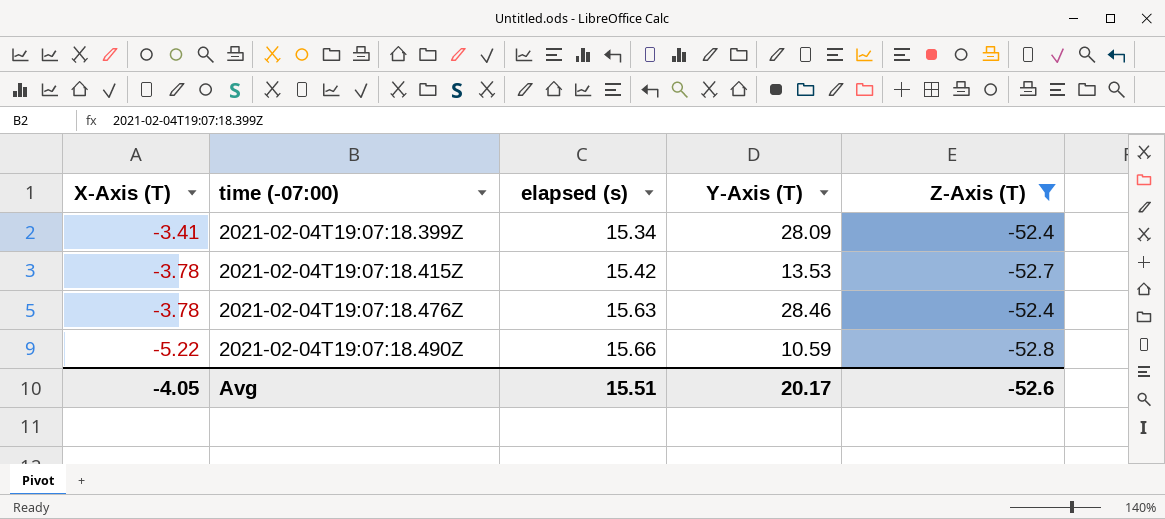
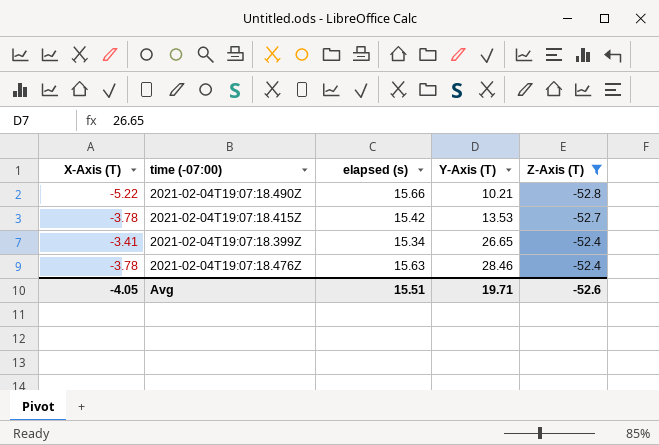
row order: X-Axis (T) descending -> Y-Axis (T) ascending
2021-02-04T19:07:18.490Z | Y-Axis (T): 10.59 -> 10.21
2021-02-04T19:07:18.399Z | Y-Axis (T): 28.09 -> 26.65
Avg | Y-Axis (T): 20.17 -> 19.71

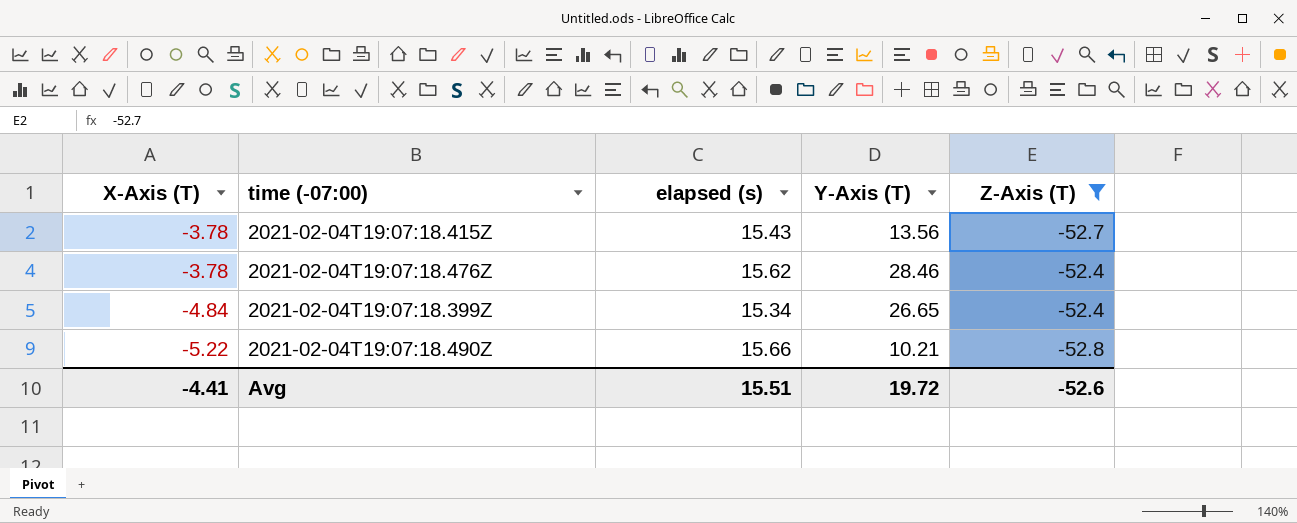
row order: Y-Axis (T) ascending -> X-Axis (T) descending
2021-02-04T19:07:18.415Z | elapsed (s): 15.42 -> 15.43
2021-02-04T19:07:18.415Z | Y-Axis (T): 13.53 -> 13.56
2021-02-04T19:07:18.476Z | elapsed (s): 15.63 -> 15.62
2021-02-04T19:07:18.399Z | X-Axis (T): -3.41 -> -4.84
Avg | X-Axis (T): -4.05 -> -4.41
Avg | Y-Axis (T): 19.71 -> 19.72

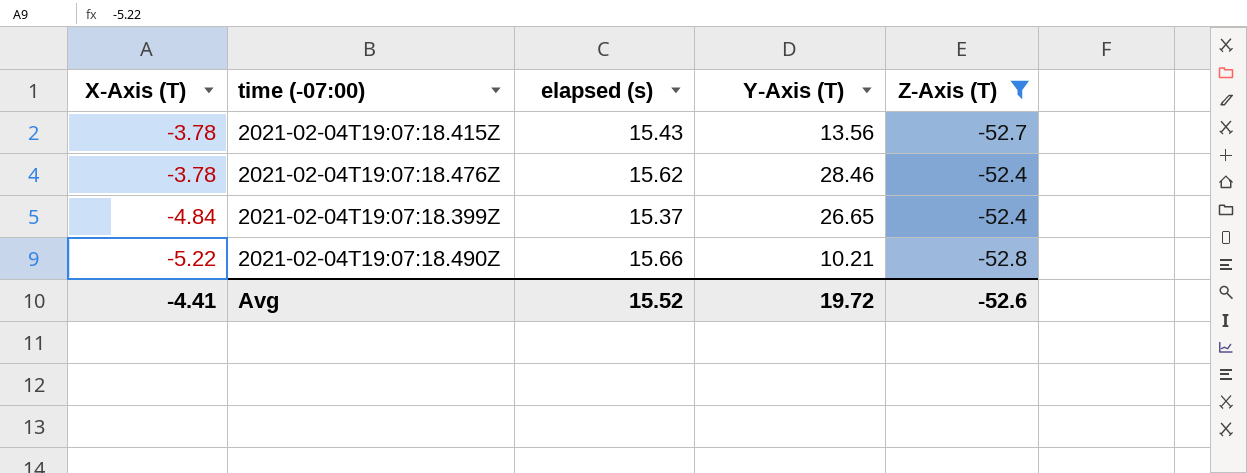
2021-02-04T19:07:18.399Z | elapsed (s): 15.34 -> 15.37
Avg | elapsed (s): 15.51 -> 15.52

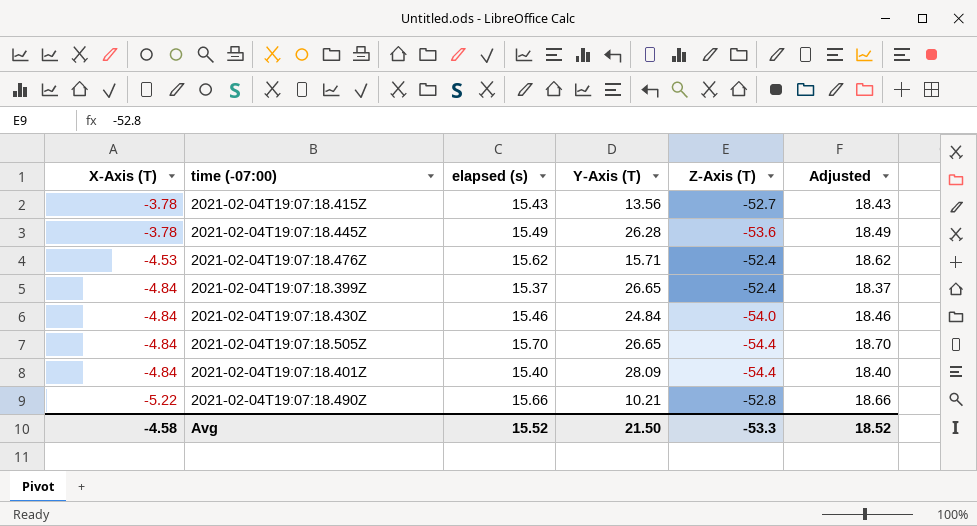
filter: Z-Axis (T) >= -52.8 -> none
column Adjusted | formula: none -> [elapsed (s)] + 3
2021-02-04T19:07:18.476Z | X-Axis (T): -3.78 -> -4.53
2021-02-04T19:07:18.476Z | Y-Axis (T): 28.46 -> 15.71
Avg | X-Axis (T): -4.41 -> -4.58
Avg | Y-Axis (T): 19.72 -> 21.50
Avg | Z-Axis (T): -52.6 -> -53.3

